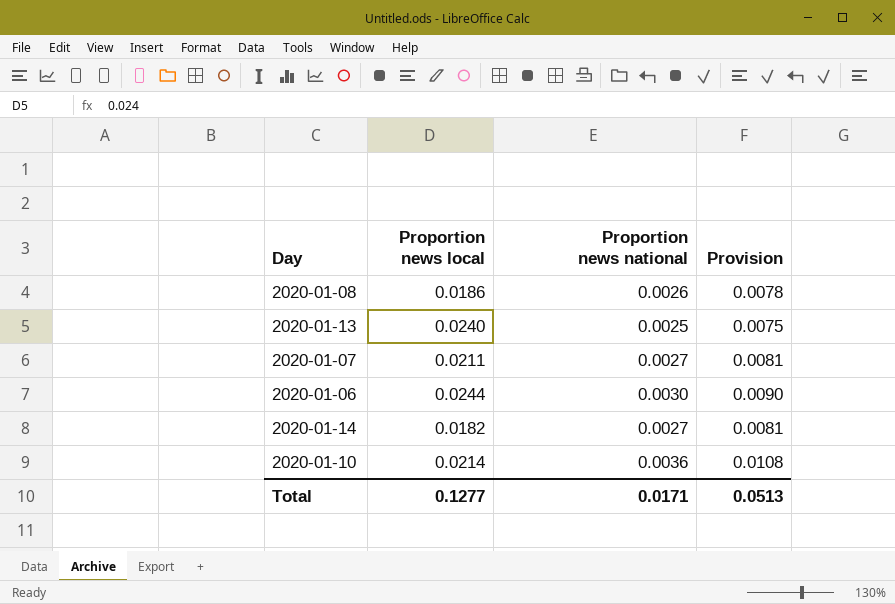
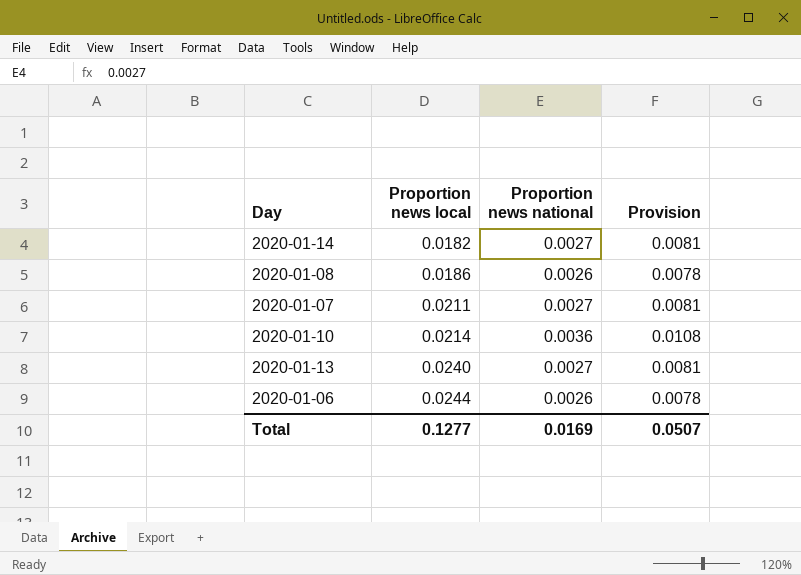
row order: none -> Proportion news local ascending
2020-01-13 | Proportion news national: 0.0025 -> 0.0027
2020-01-13 | Provision: 0.0075 -> 0.0081
2020-01-06 | Proportion news national: 0.0030 -> 0.0026
2020-01-06 | Provision: 0.0090 -> 0.0078
Total | Proportion news national: 0.0171 -> 0.0169
Total | Provision: 0.0513 -> 0.0507

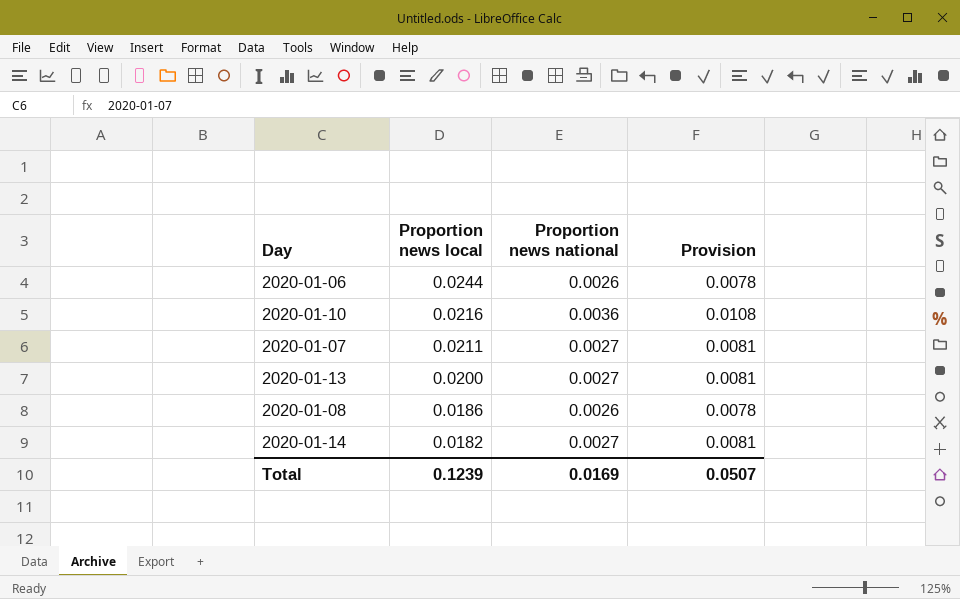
row order: Proportion news local ascending -> Proportion news local descending
2020-01-10 | Proportion news local: 0.0214 -> 0.0216
2020-01-13 | Proportion news local: 0.0240 -> 0.0200
Total | Proportion news local: 0.1277 -> 0.1239

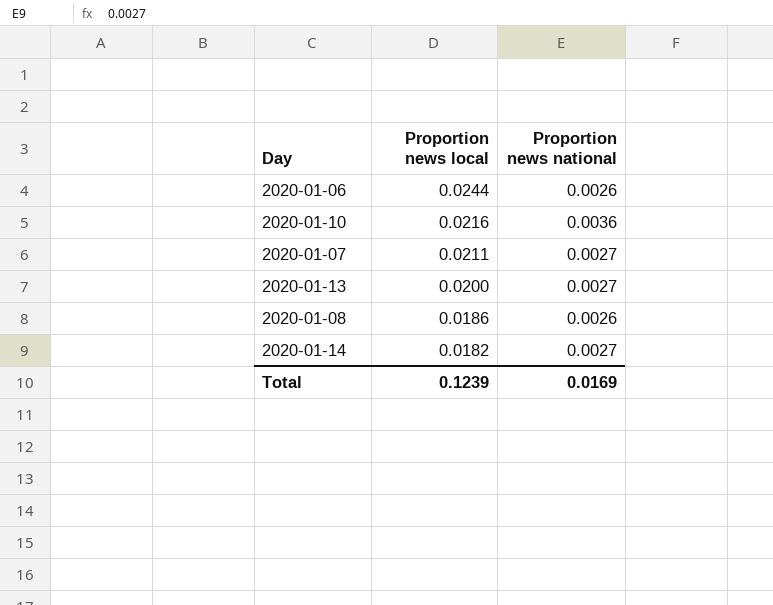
column Provision | formula: [Proportion news national] * 3 -> none

